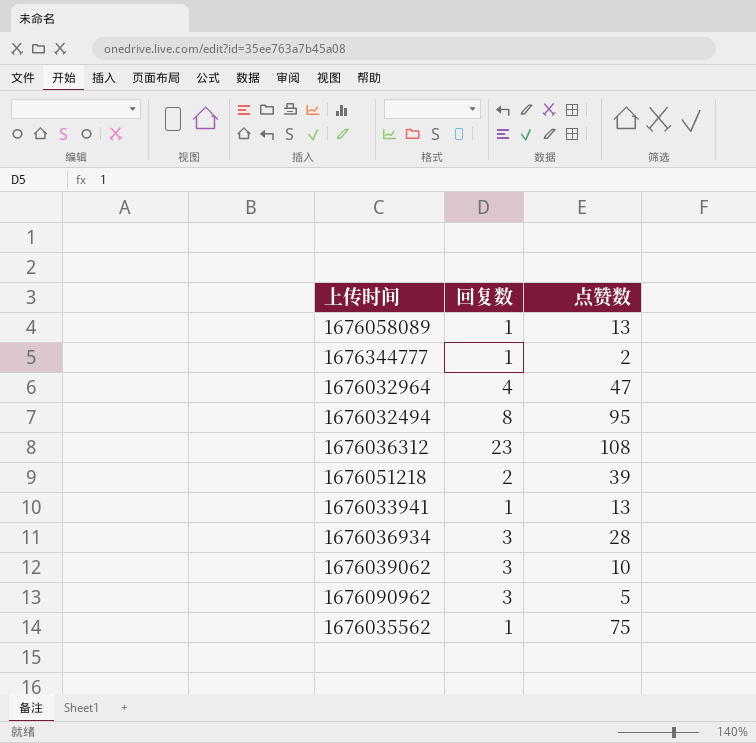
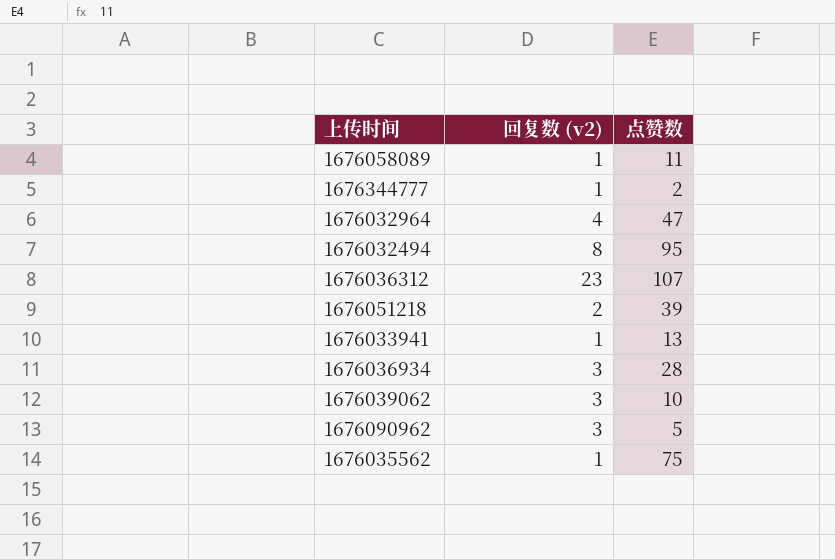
column name: 回复数 -> 回复数 (v2)
1676058089 | 点赞数: 13 -> 11
1676036312 | 点赞数: 108 -> 107

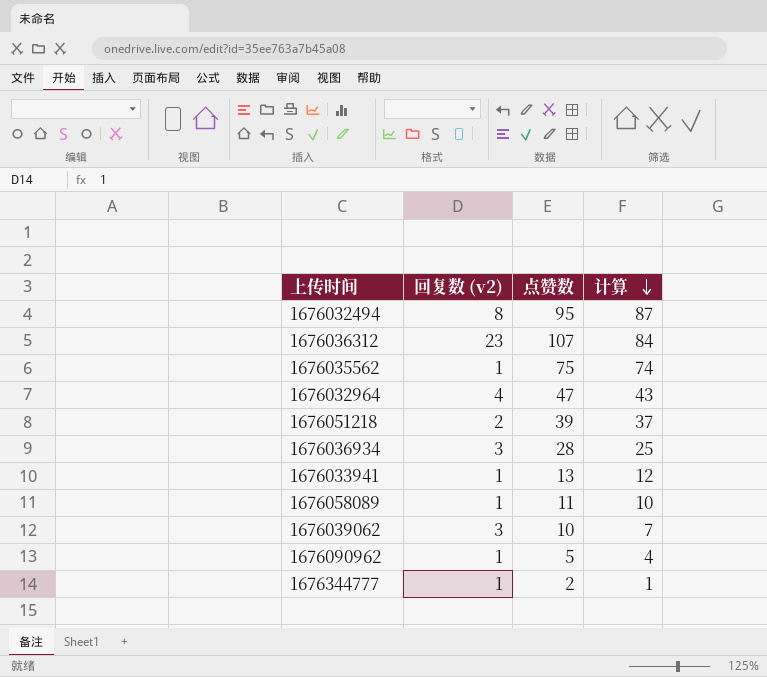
row order: none -> 计算 descending
column 计算 | formula: none -> [点赞数] - [回复数 (v2)]
1676090962 | 回复数 (v2): 3 -> 1

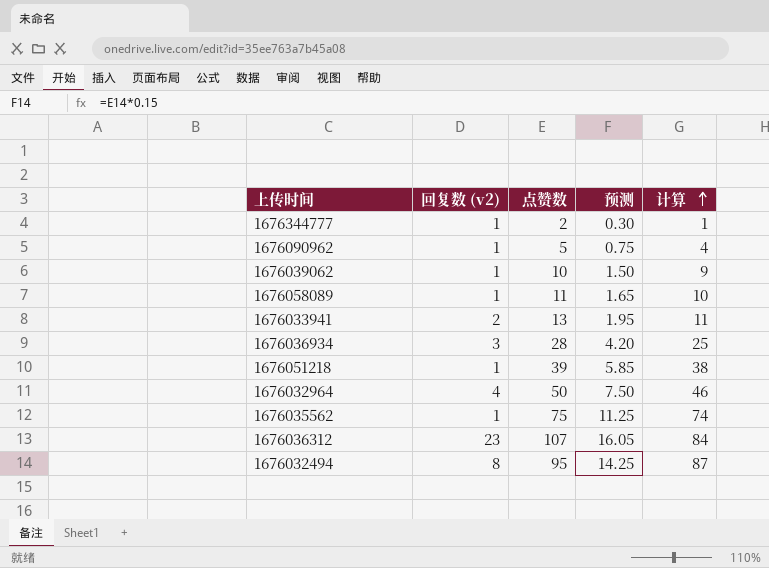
row order: 计算 descending -> 计算 ascending
column 预测 | formula: none -> [点赞数] * 0.15
1676039062 | 回复数 (v2): 3 -> 1
1676039062 | 计算: 7 -> 9
1676033941 | 回复数 (v2): 1 -> 2
1676033941 | 计算: 12 -> 11
1676051218 | 回复数 (v2): 2 -> 1
1676051218 | 计算: 37 -> 38
1676032964 | 点赞数: 47 -> 50
1676032964 | 计算: 43 -> 46

